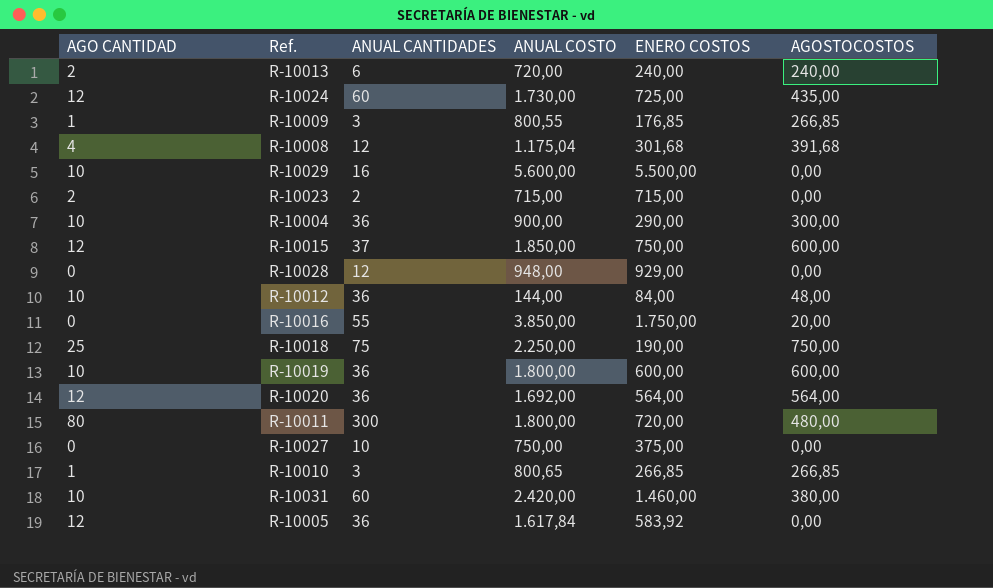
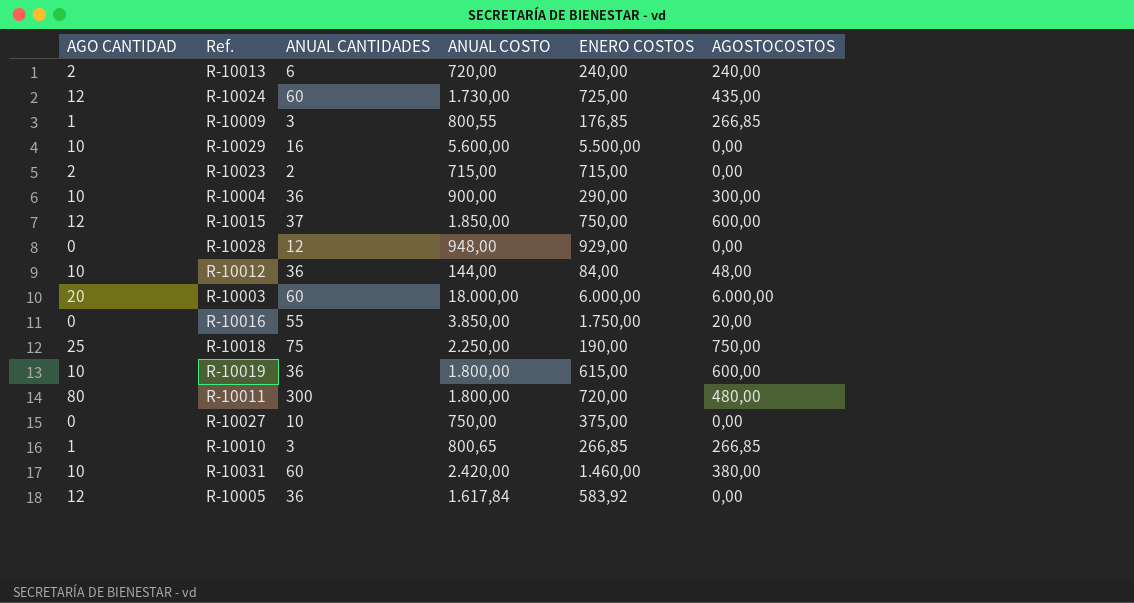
row R-10008: 4 | 12 | 1.175,04 | 301,68 | 391,68 -> none
row R-10020: 12 | 36 | 1.692,00 | 564,00 | 564,00 -> none
row R-10003: none -> 20 | 60 | 18.000,00 | 6.000,00 | 6.000,00
R-10019 | ENERO COSTOS: 600,00 -> 615,00

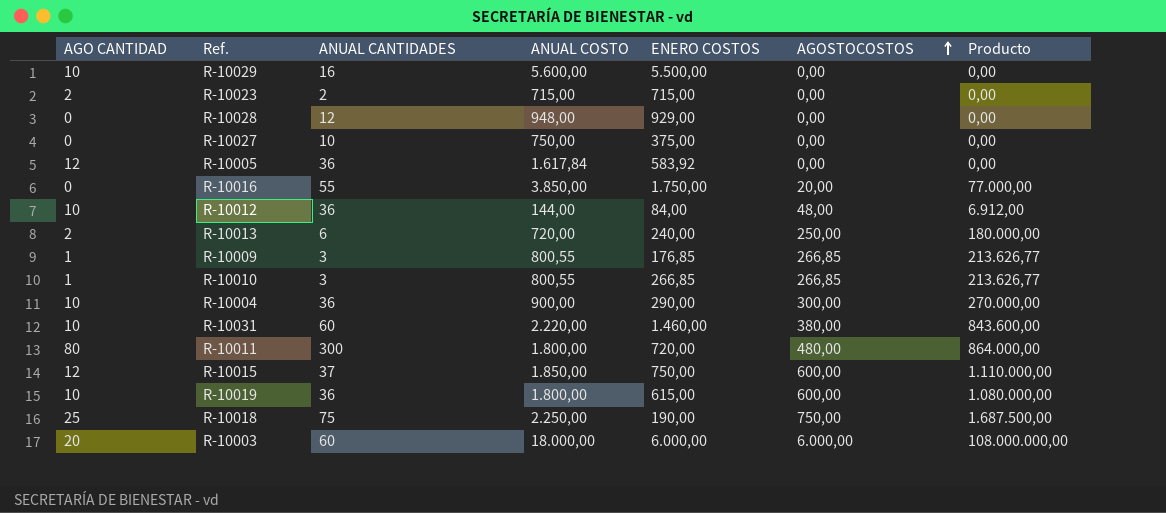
row order: none -> AGOSTOCOSTOS ascending
column Producto | formula: none -> [ANUAL COSTO] * [AGOSTOCOSTOS]
row R-10024: 12 | 60 | 1.730,00 | 725,00 | 435,00 -> none
R-10013 | AGOSTOCOSTOS: 240,00 -> 250,00
R-10010 | ANUAL COSTO: 800,65 -> 800,55
R-10031 | ANUAL COSTO: 2.420,00 -> 2.220,00

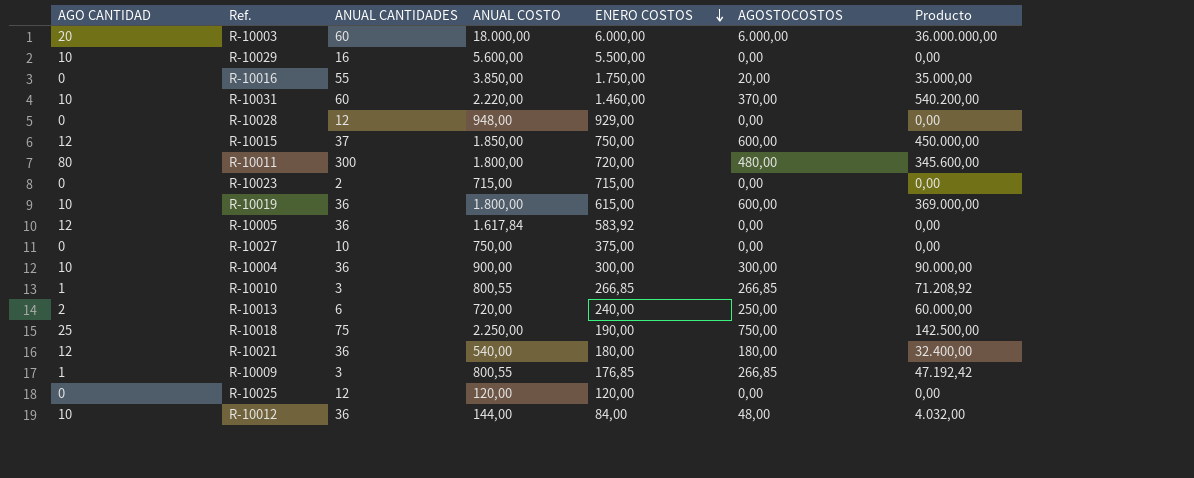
row order: AGOSTOCOSTOS ascending -> ENERO COSTOS descending
column Producto | formula: [ANUAL COSTO] * [AGOSTOCOSTOS] -> [ENERO COSTOS] * [AGOSTOCOSTOS]
R-10031 | AGOSTOCOSTOS: 380,00 -> 370,00
R-10023 | AGO CANTIDAD: 2 -> 0
R-10004 | ENERO COSTOS: 290,00 -> 300,00
row R-10021: none -> 12 | 36 | 540,00 | 180,00 | 180,00 | 32.400,00
row R-10025: none -> 0 | 12 | 120,00 | 120,00 | 0,00 | 0,00

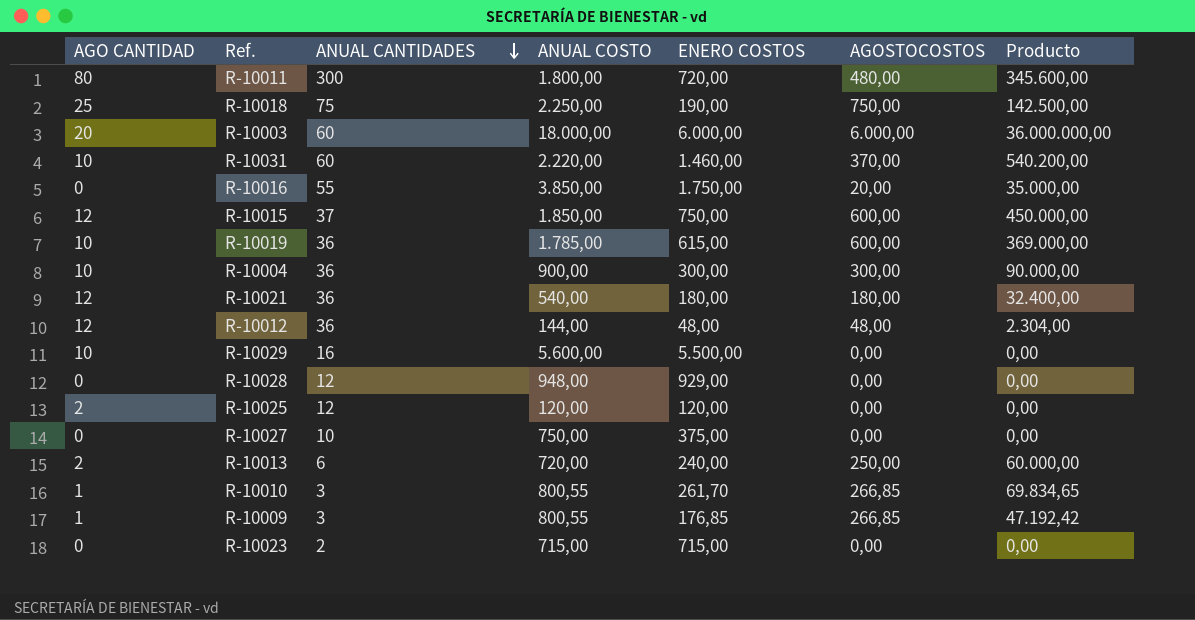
row order: ENERO COSTOS descending -> ANUAL CANTIDADES descending
row R-10005: 12 | 36 | 1.617,84 | 583,92 | 0,00 | 0,00 -> none
R-10019 | ANUAL COSTO: 1.800,00 -> 1.785,00
R-10012 | AGO CANTIDAD: 10 -> 12
R-10012 | ENERO COSTOS: 84,00 -> 48,00
R-10012 | Producto: 4.032,00 -> 2.304,00
R-10025 | AGO CANTIDAD: 0 -> 2
R-10010 | ENERO COSTOS: 266,85 -> 261,70
R-10010 | Producto: 71.208,92 -> 69.834,65

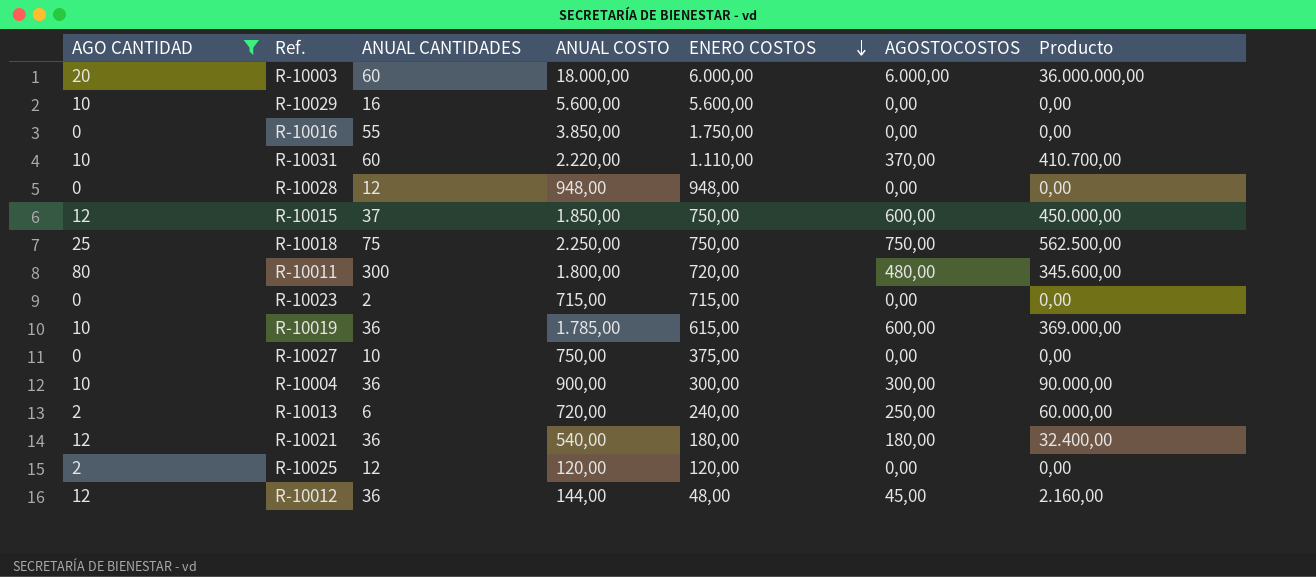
filter: none -> AGO CANTIDAD != 1
row order: ANUAL CANTIDADES descending -> ENERO COSTOS descending
R-10029 | ENERO COSTOS: 5.500,00 -> 5.600,00
R-10016 | AGOSTOCOSTOS: 20,00 -> 0,00
R-10016 | Producto: 35.000,00 -> 0,00
R-10031 | ENERO COSTOS: 1.460,00 -> 1.110,00
R-10031 | Producto: 540.200,00 -> 410.700,00
R-10028 | ENERO COSTOS: 929,00 -> 948,00
R-10018 | ENERO COSTOS: 190,00 -> 750,00
R-10018 | Producto: 142.500,00 -> 562.500,00
R-10012 | AGOSTOCOSTOS: 48,00 -> 45,00
R-10012 | Producto: 2.304,00 -> 2.160,00

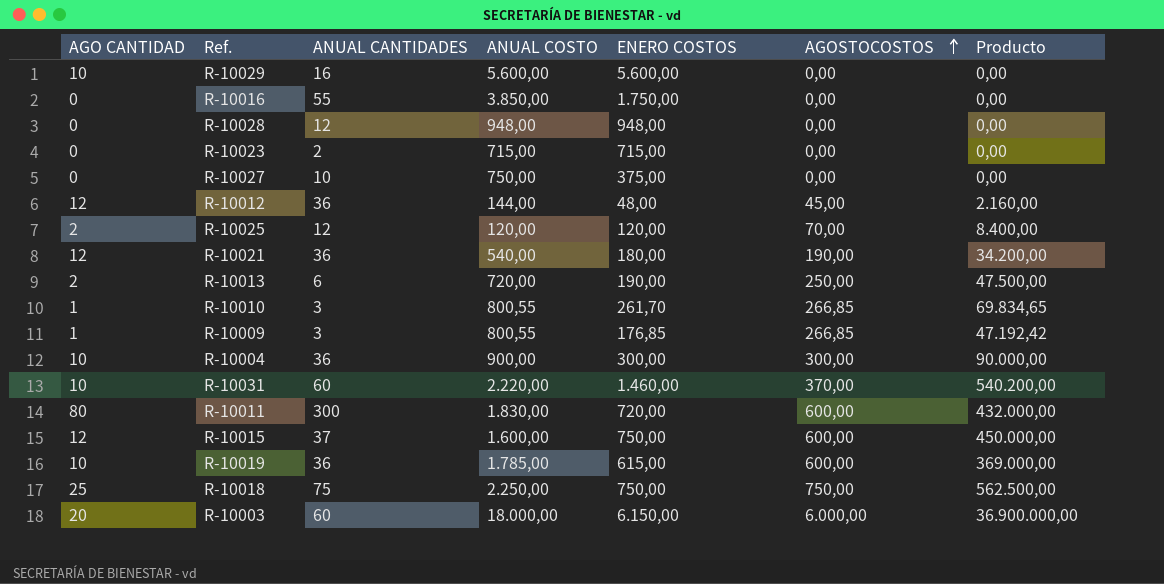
filter: AGO CANTIDAD != 1 -> none
row order: ENERO COSTOS descending -> AGOSTOCOSTOS ascending
R-10025 | AGOSTOCOSTOS: 0,00 -> 70,00
R-10025 | Producto: 0,00 -> 8.400,00
R-10021 | AGOSTOCOSTOS: 180,00 -> 190,00
R-10021 | Producto: 32.400,00 -> 34.200,00
R-10013 | ENERO COSTOS: 240,00 -> 190,00
R-10013 | Producto: 60.000,00 -> 47.500,00
R-10031 | ENERO COSTOS: 1.110,00 -> 1.460,00
R-10031 | Producto: 410.700,00 -> 540.200,00
R-10011 | ANUAL COSTO: 1.800,00 -> 1.830,00
R-10011 | AGOSTOCOSTOS: 480,00 -> 600,00
R-10011 | Producto: 345.600,00 -> 432.000,00
R-10015 | ANUAL COSTO: 1.850,00 -> 1.600,00
R-10003 | ENERO COSTOS: 6.000,00 -> 6.150,00
R-10003 | Producto: 36.000.000,00 -> 36.900.000,00

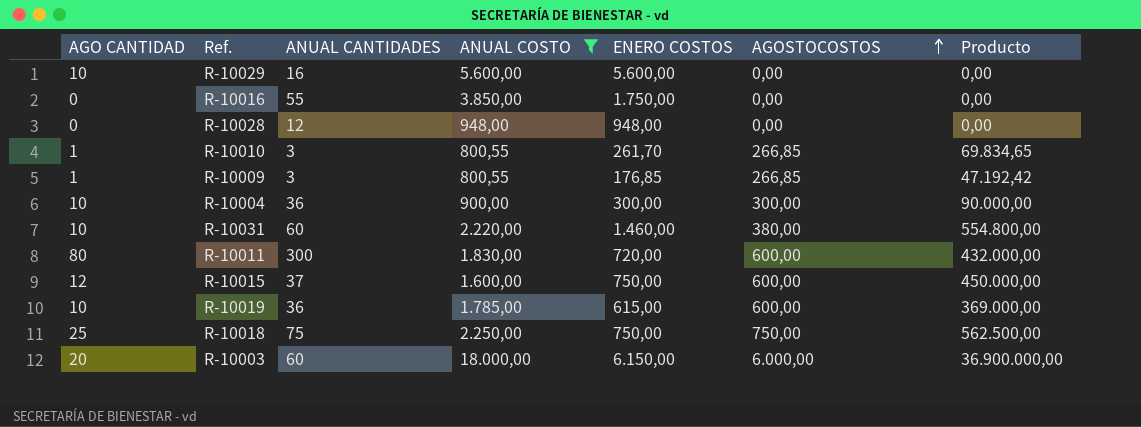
filter: none -> ANUAL COSTO >= 800,55
R-10031 | AGOSTOCOSTOS: 370,00 -> 380,00
R-10031 | Producto: 540.200,00 -> 554.800,00

